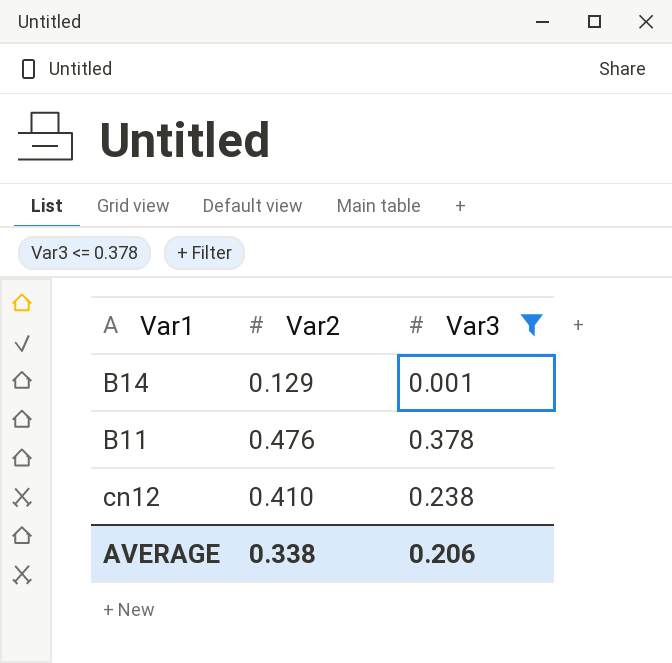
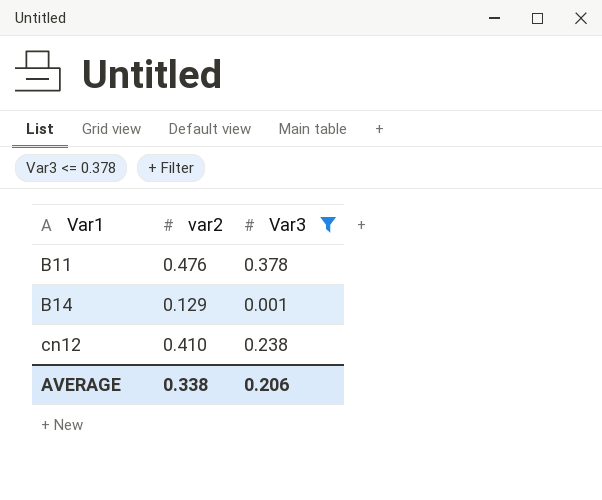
row order: none -> Var1 ascending
column name: Var2 -> var2

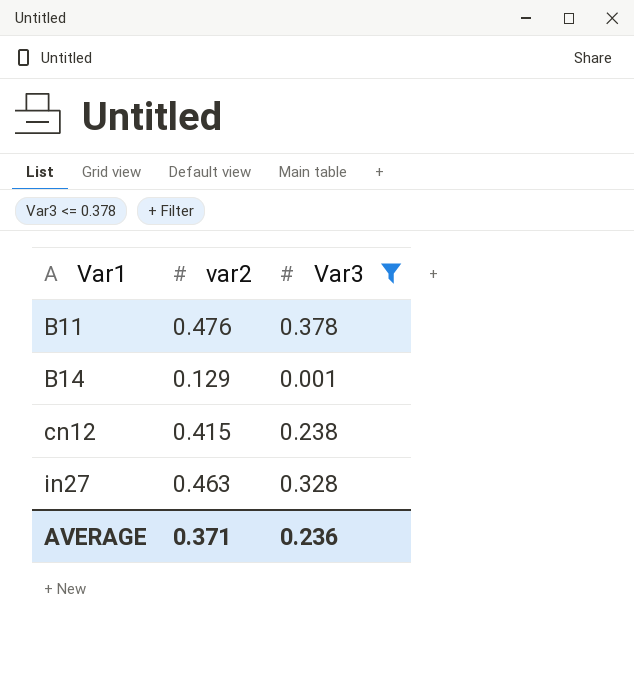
cn12 | var2: 0.410 -> 0.415
row in27: none -> 0.463 | 0.328
AVERAGE | var2: 0.338 -> 0.371
AVERAGE | Var3: 0.206 -> 0.236

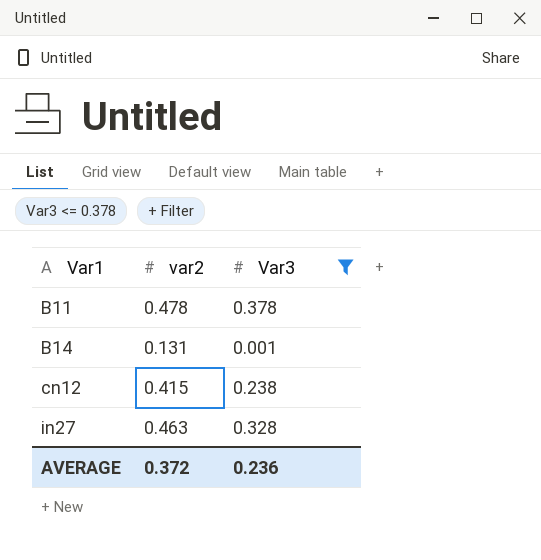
B11 | var2: 0.476 -> 0.478
B14 | var2: 0.129 -> 0.131
AVERAGE | var2: 0.371 -> 0.372

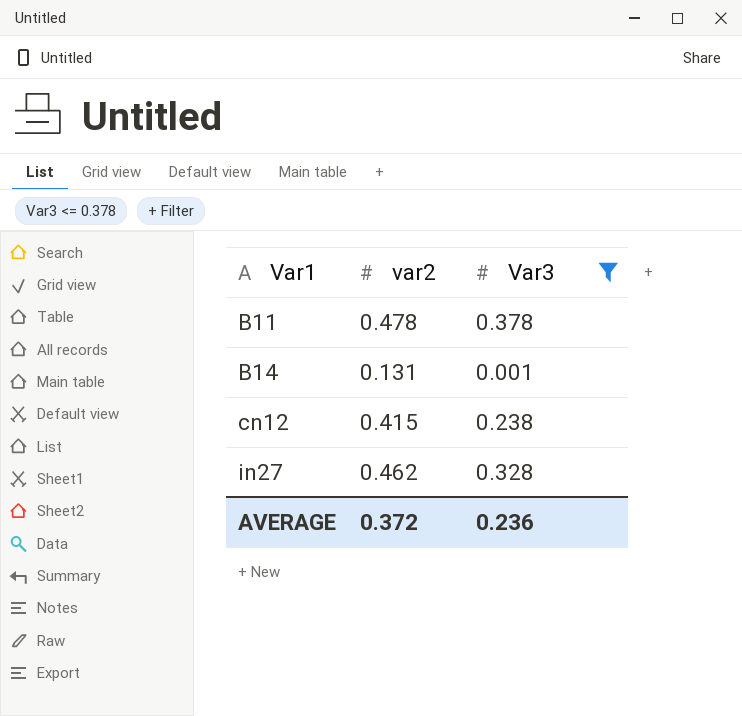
in27 | var2: 0.463 -> 0.462

